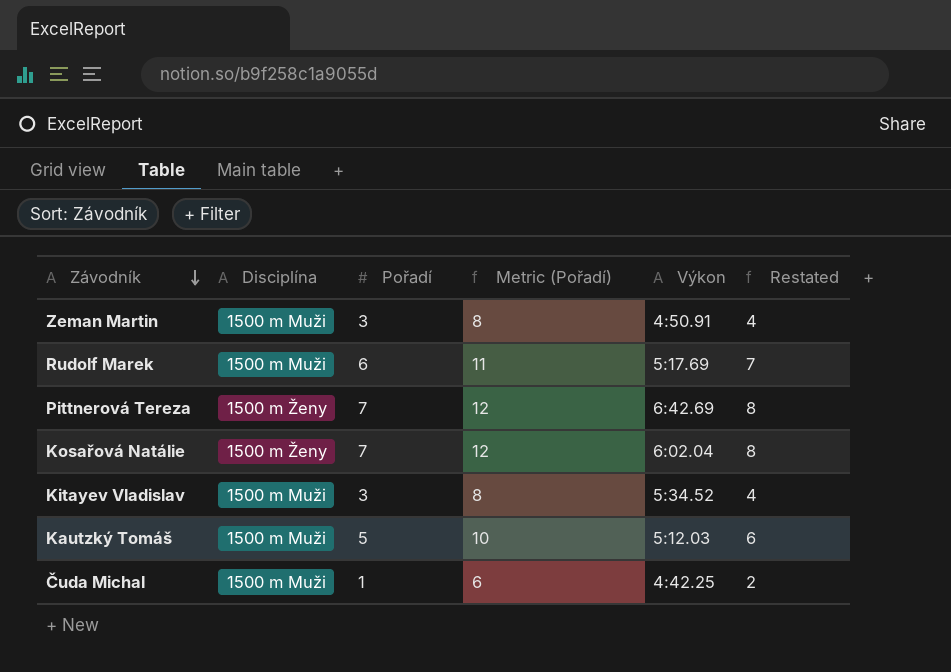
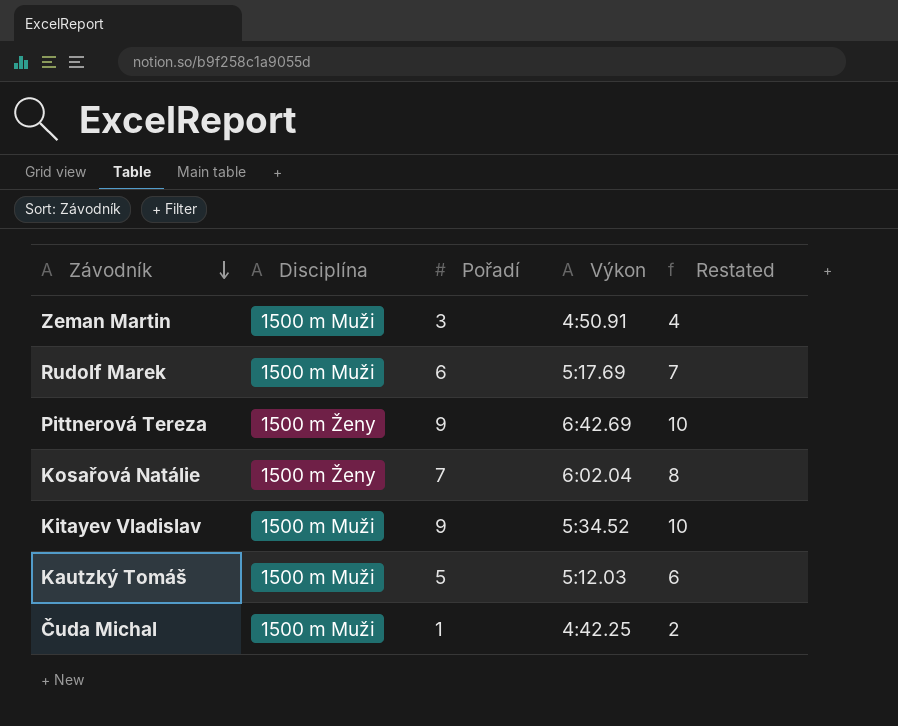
column Metric (Pořadí) | formula: [Pořadí] + 5 -> none
Pittnerová Tereza | Pořadí: 7 -> 9
Pittnerová Tereza | Restated: 8 -> 10
Kitayev Vladislav | Pořadí: 3 -> 9
Kitayev Vladislav | Restated: 4 -> 10

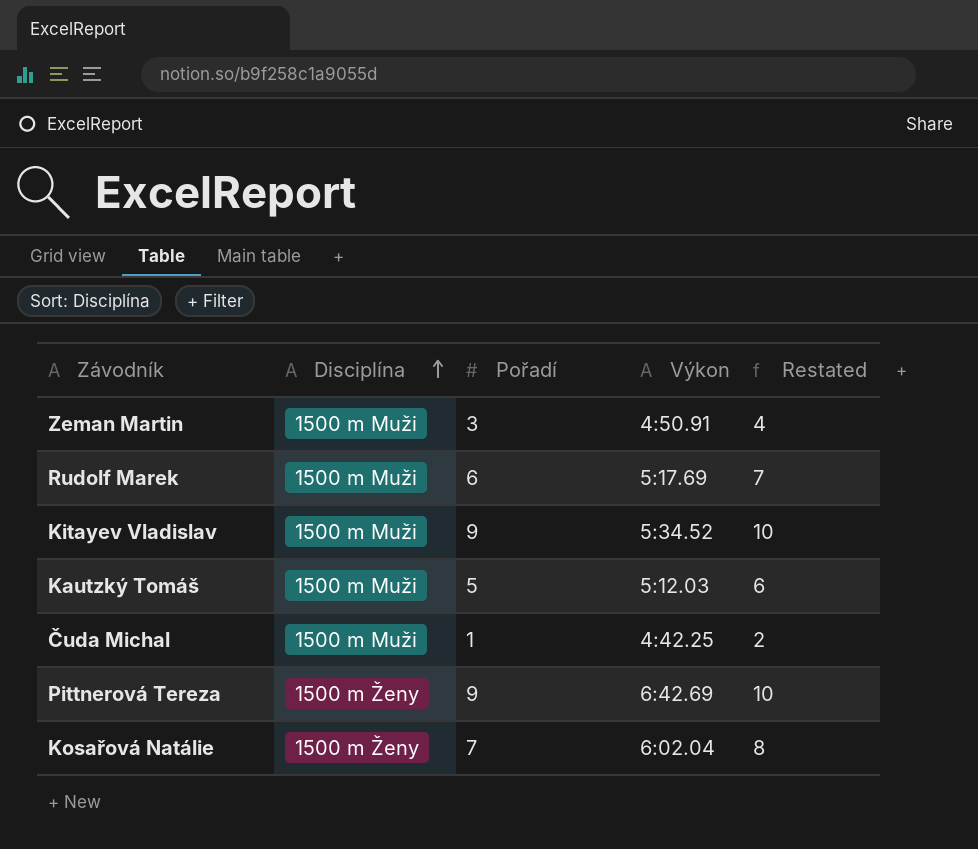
row order: Závodník descending -> Disciplína ascending

